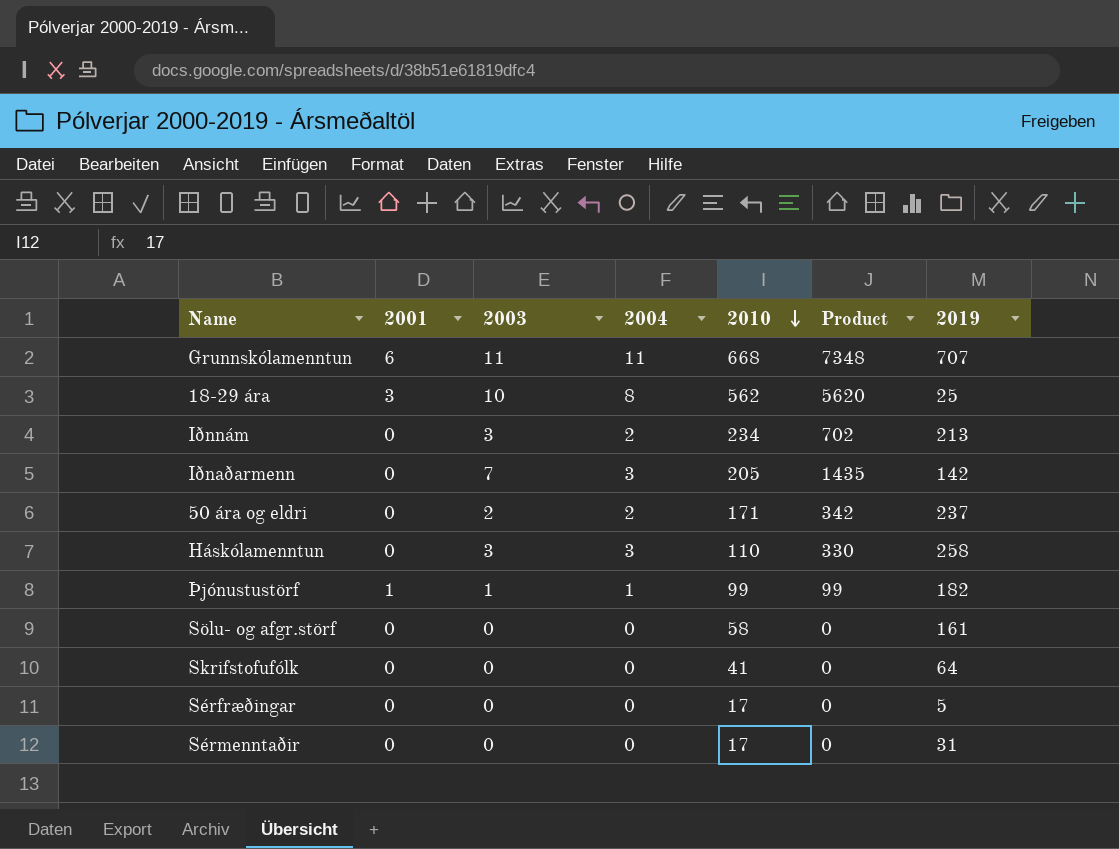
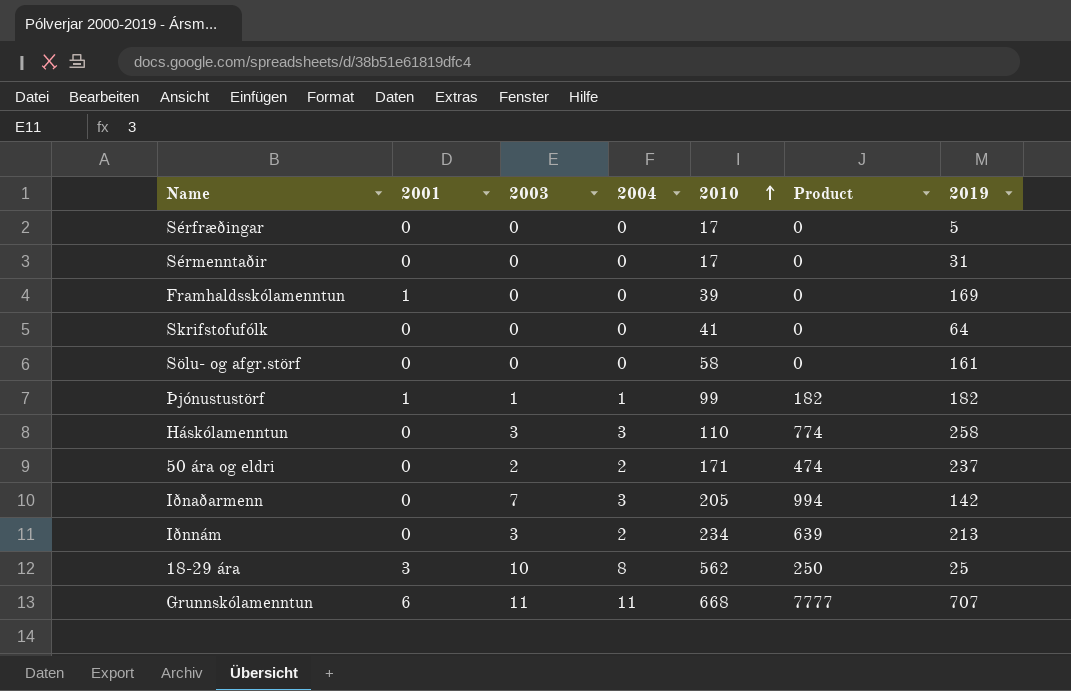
row order: 2010 descending -> 2010 ascending
column Product | formula: [2003] * [2010] -> [2003] * [2019]
row Framhaldsskólamenntun: none -> 1 | 0 | 0 | 39 | 0 | 169

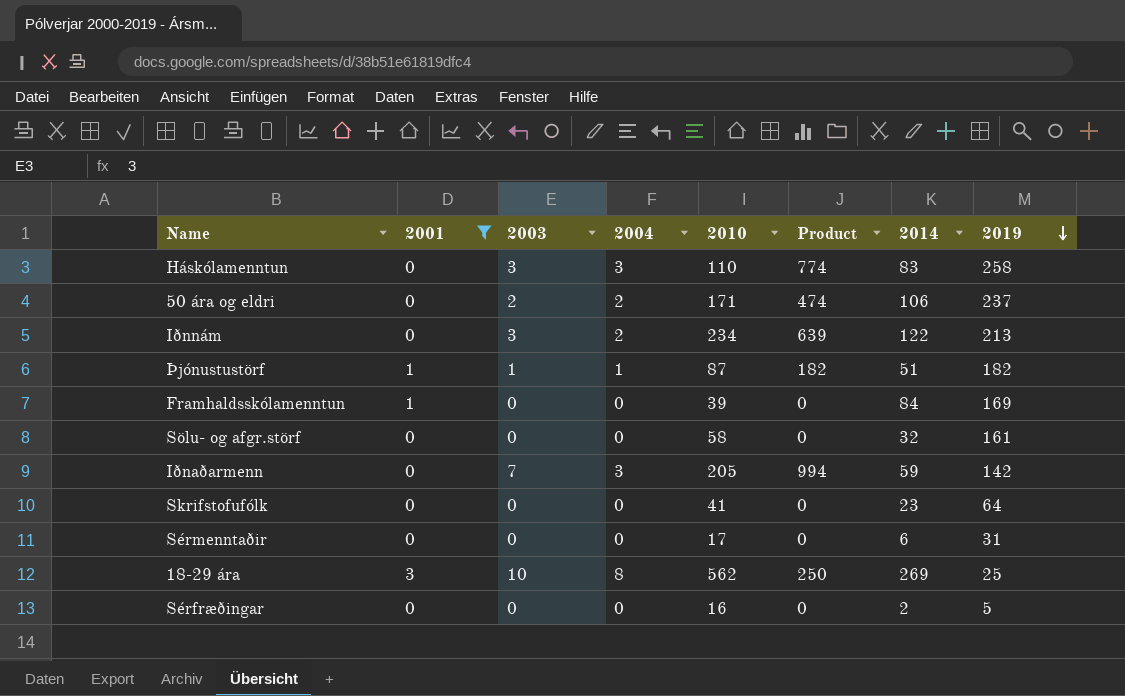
filter: none -> 2001 != 6
row order: 2010 ascending -> 2019 descending
column 2014 | position: none -> 7
Þjónustustörf | 2010: 99 -> 87
Sérfræðingar | 2010: 17 -> 16

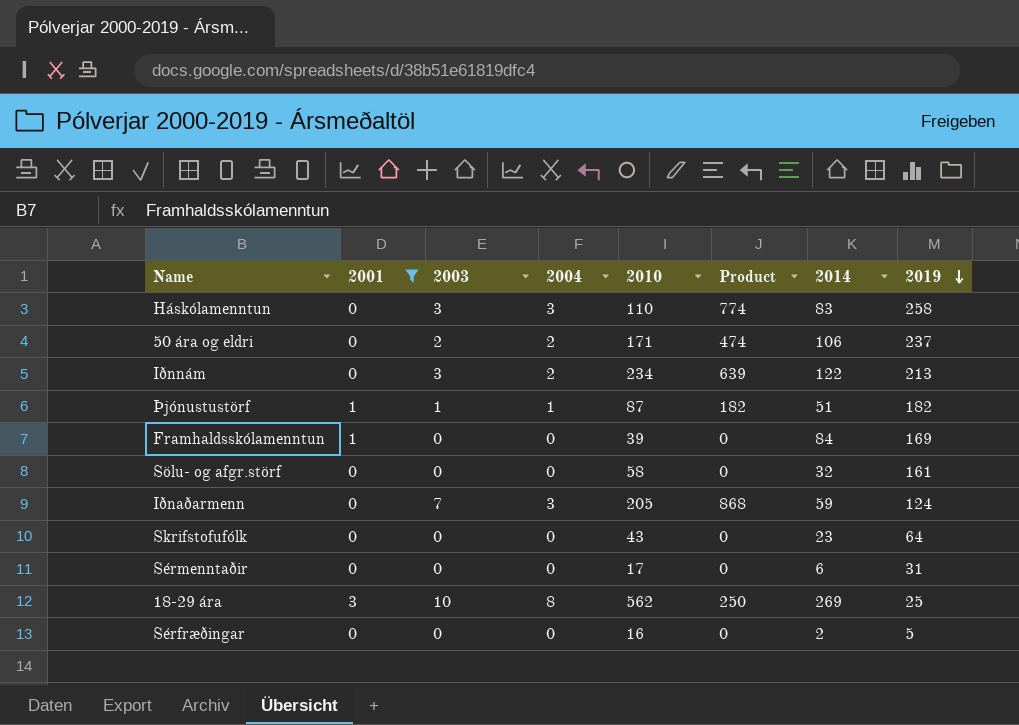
Iðnaðarmenn | Product: 994 -> 868
Iðnaðarmenn | 2019: 142 -> 124
Skrifstofufólk | 2010: 41 -> 43

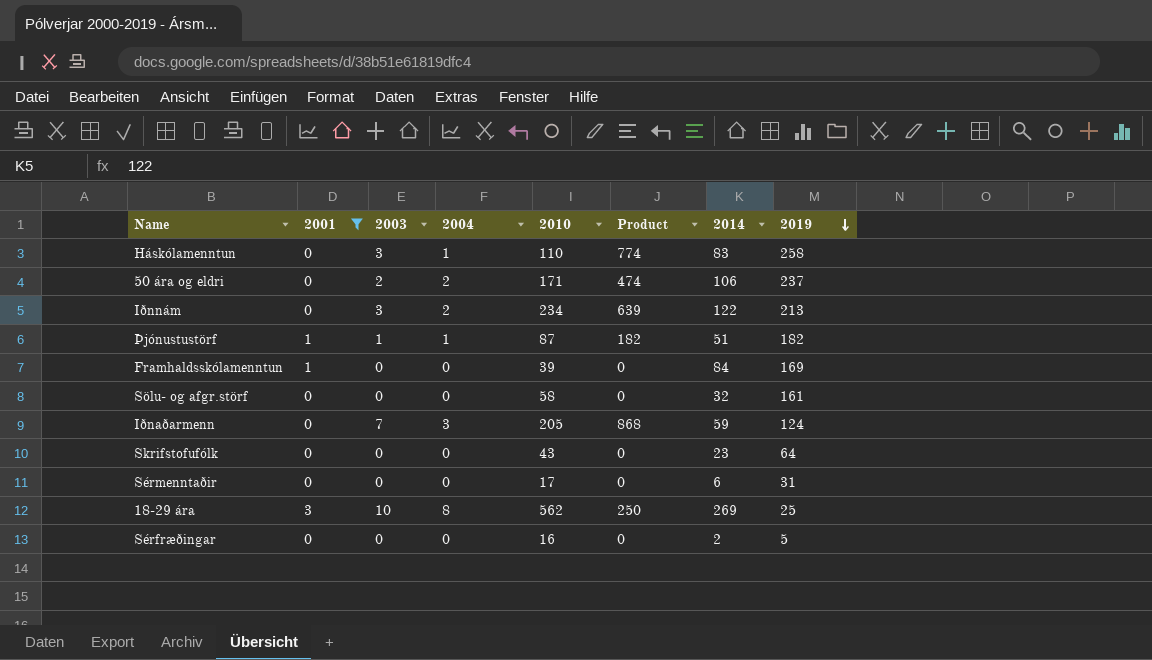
Háskólamenntun | 2004: 3 -> 1

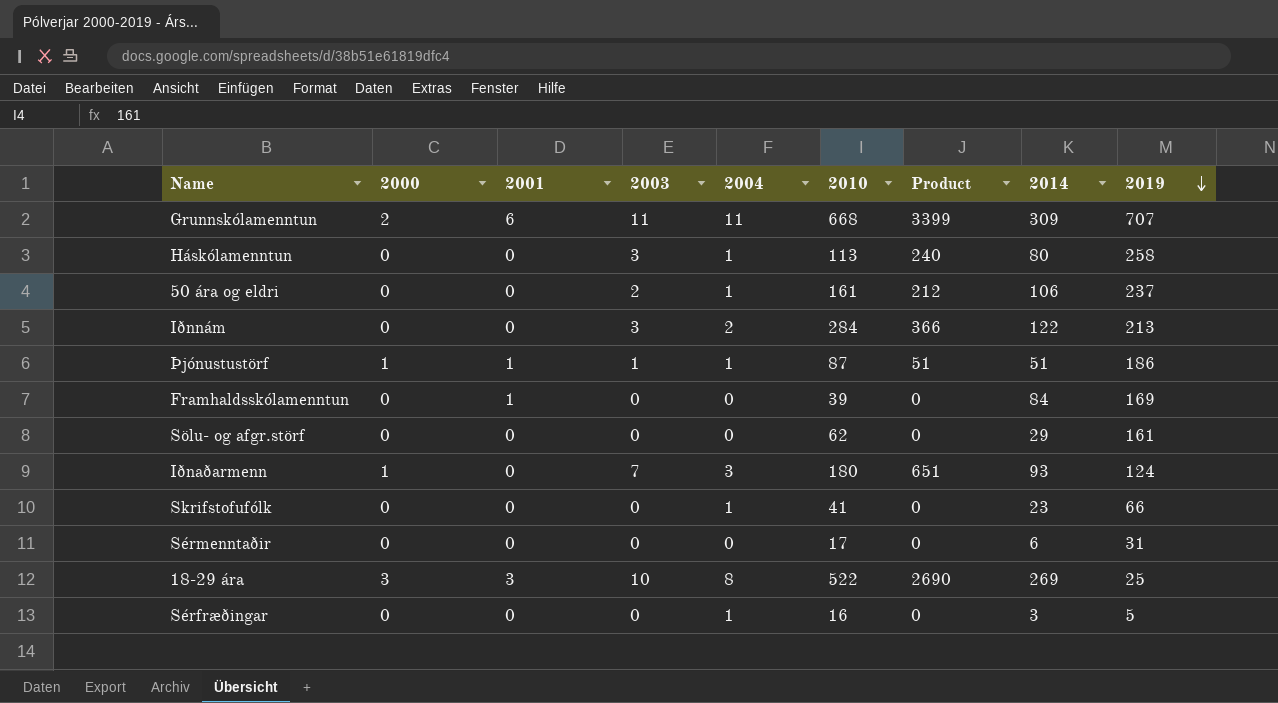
filter: 2001 != 6 -> none
column 2000 | position: none -> 2
column Product | formula: [2003] * [2019] -> [2003] * [2014]
Háskólamenntun | 2010: 110 -> 113
Háskólamenntun | 2014: 83 -> 80
50 ára og eldri | 2004: 2 -> 1
50 ára og eldri | 2010: 171 -> 161
Iðnnám | 2010: 234 -> 284
Þjónustustörf | 2019: 182 -> 186
Sölu- og afgr.störf | 2010: 58 -> 62
Sölu- og afgr.störf | 2014: 32 -> 29
Iðnaðarmenn | 2010: 205 -> 180
Iðnaðarmenn | 2014: 59 -> 93
Skrifstofufólk | 2004: 0 -> 1
Skrifstofufólk | 2010: 43 -> 41
Skrifstofufólk | 2019: 64 -> 66
18-29 ára | 2010: 562 -> 522
Sérfræðingar | 2004: 0 -> 1
Sérfræðingar | 2014: 2 -> 3

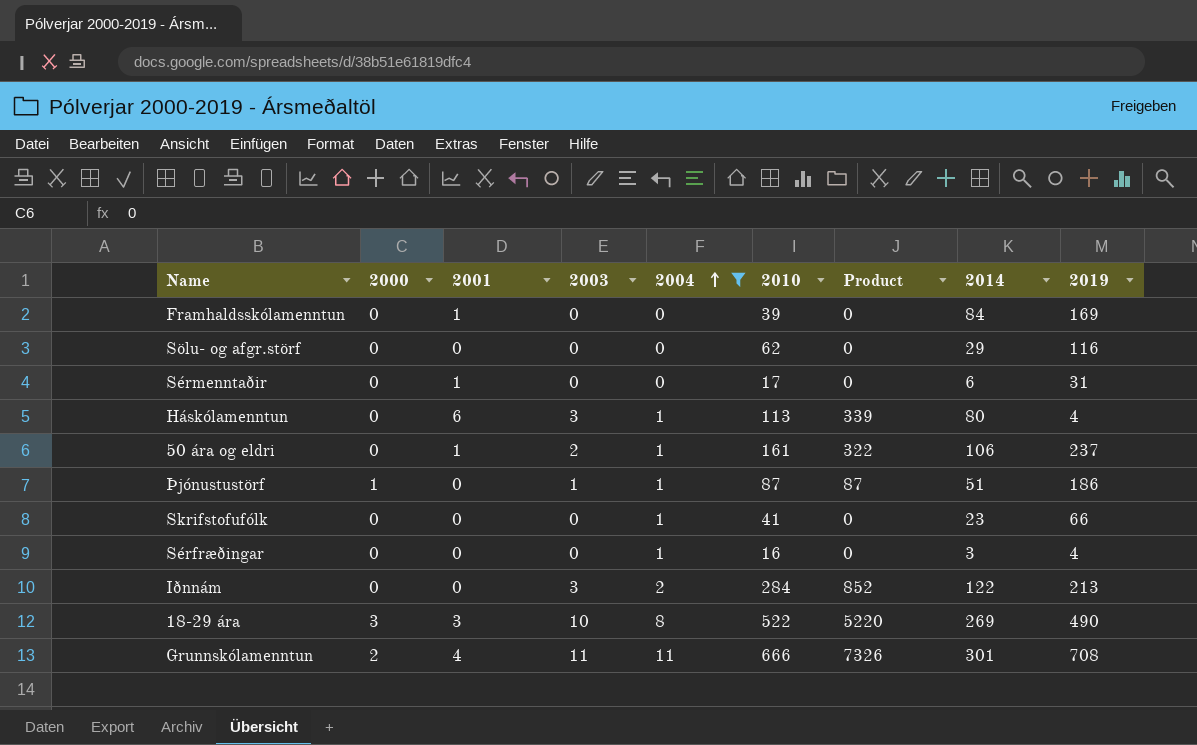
filter: none -> 2004 != 3
row order: 2019 descending -> 2004 ascending
column Product | formula: [2003] * [2014] -> [2003] * [2010]
Sölu- og afgr.störf | 2019: 161 -> 116
Sérmenntaðir | 2001: 0 -> 1
Háskólamenntun | 2001: 0 -> 6
Háskólamenntun | 2019: 258 -> 4
50 ára og eldri | 2001: 0 -> 1
Þjónustustörf | 2001: 1 -> 0
Sérfræðingar | 2019: 5 -> 4
18-29 ára | 2019: 25 -> 490
Grunnskólamenntun | 2001: 6 -> 4
Grunnskólamenntun | 2010: 668 -> 666
Grunnskólamenntun | 2014: 309 -> 301
Grunnskólamenntun | 2019: 707 -> 708

